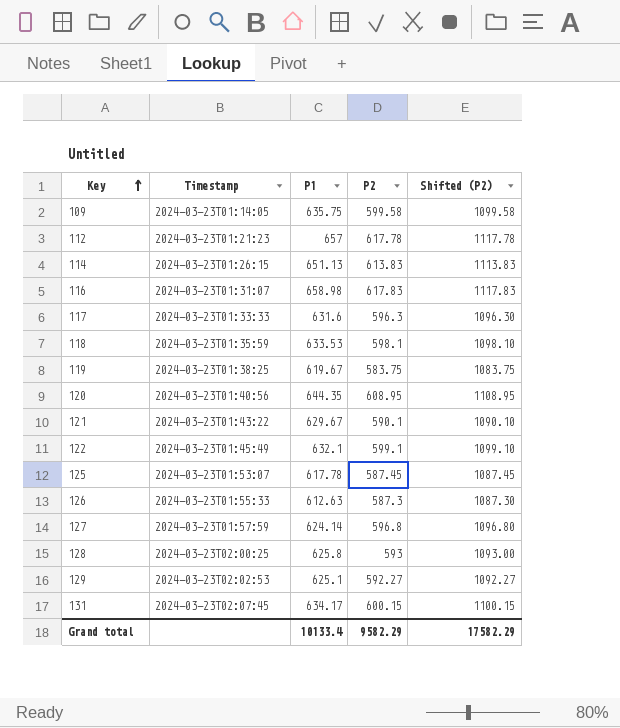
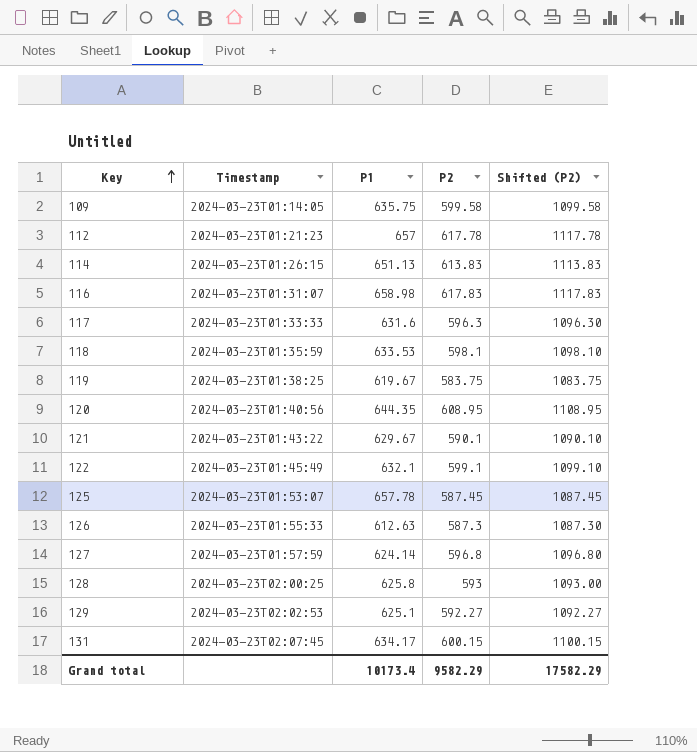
125 | P1: 617.78 -> 657.78
Grand total | P1: 10133.4 -> 10173.4

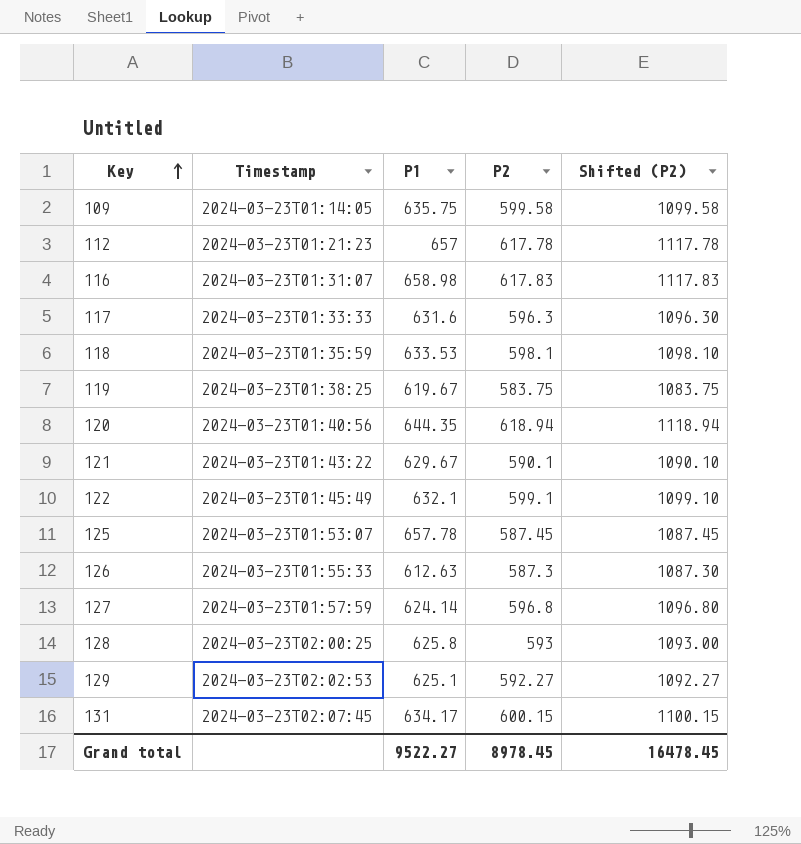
row 114: 2024-03-23T01:26:15 | 651.13 | 613.83 | 1113.83 -> none
120 | P2: 608.95 -> 618.94
120 | Shifted (P2): 1108.95 -> 1118.94
Grand total | P1: 10173.4 -> 9522.27
Grand total | P2: 9582.29 -> 8978.45
Grand total | Shifted (P2): 17582.29 -> 16478.45

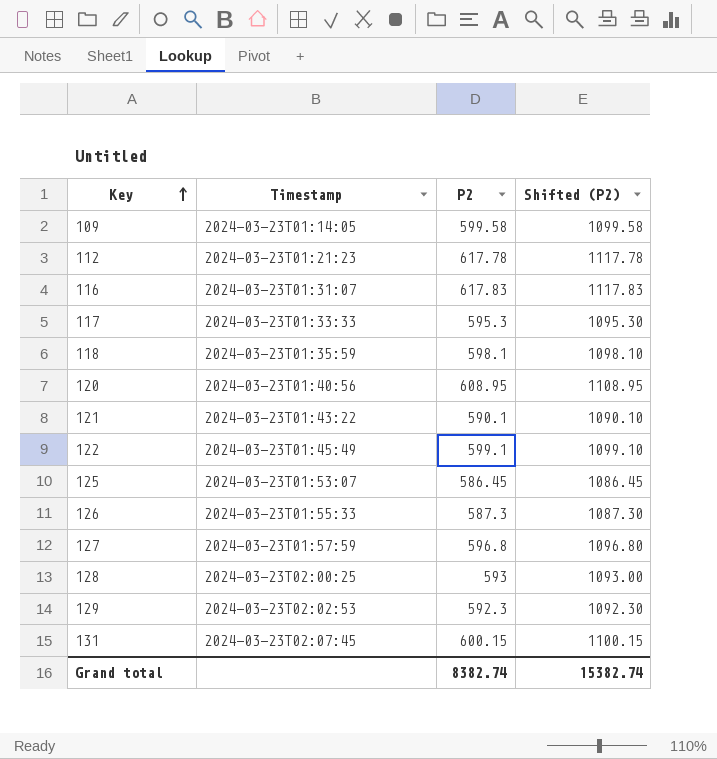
column P1 | position: 3 -> none
row 119: 2024-03-23T01:38:25 | 619.67 | 583.75 | 1083.75 -> none
117 | P2: 596.3 -> 595.3
117 | Shifted (P2): 1096.30 -> 1095.30
120 | P2: 618.94 -> 608.95
120 | Shifted (P2): 1118.94 -> 1108.95
125 | P2: 587.45 -> 586.45
125 | Shifted (P2): 1087.45 -> 1086.45
129 | P2: 592.27 -> 592.3
129 | Shifted (P2): 1092.27 -> 1092.30
Grand total | P2: 8978.45 -> 8382.74
Grand total | Shifted (P2): 16478.45 -> 15382.74

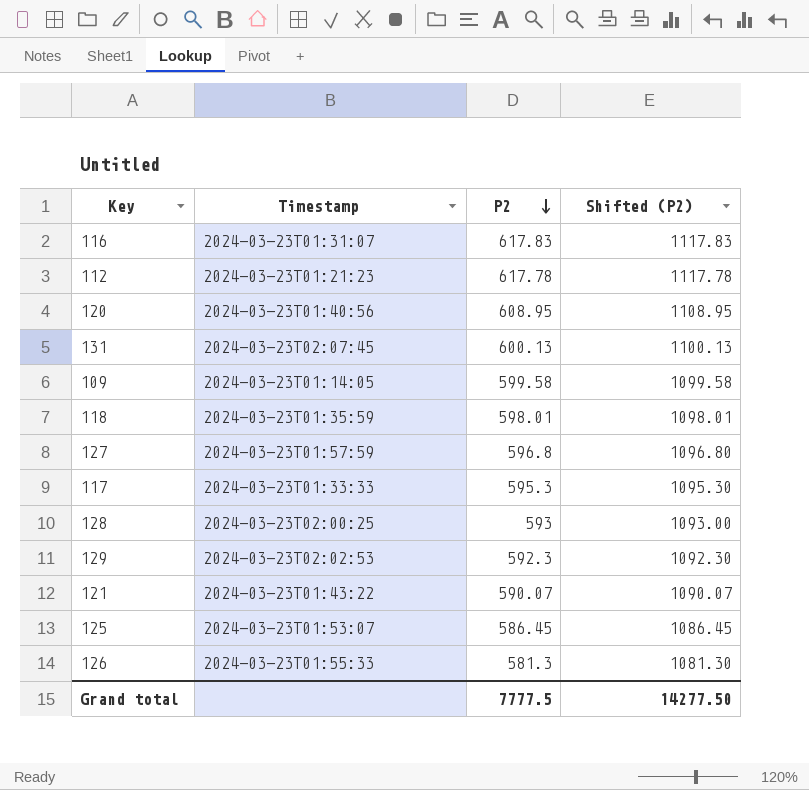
row order: Key ascending -> P2 descending
row 122: 2024-03-23T01:45:49 | 599.1 | 1099.10 -> none
131 | P2: 600.15 -> 600.13
131 | Shifted (P2): 1100.15 -> 1100.13
118 | P2: 598.1 -> 598.01
118 | Shifted (P2): 1098.10 -> 1098.01
121 | P2: 590.1 -> 590.07
121 | Shifted (P2): 1090.10 -> 1090.07
126 | P2: 587.3 -> 581.3
126 | Shifted (P2): 1087.30 -> 1081.30
Grand total | P2: 8382.74 -> 7777.5
Grand total | Shifted (P2): 15382.74 -> 14277.50

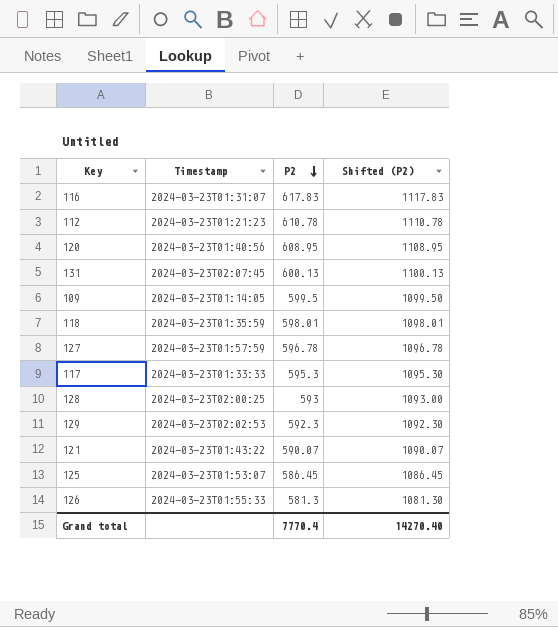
112 | P2: 617.78 -> 610.78
112 | Shifted (P2): 1117.78 -> 1110.78
109 | P2: 599.58 -> 599.5
109 | Shifted (P2): 1099.58 -> 1099.50
127 | P2: 596.8 -> 596.78
127 | Shifted (P2): 1096.80 -> 1096.78
Grand total | P2: 7777.5 -> 7770.4
Grand total | Shifted (P2): 14277.50 -> 14270.40

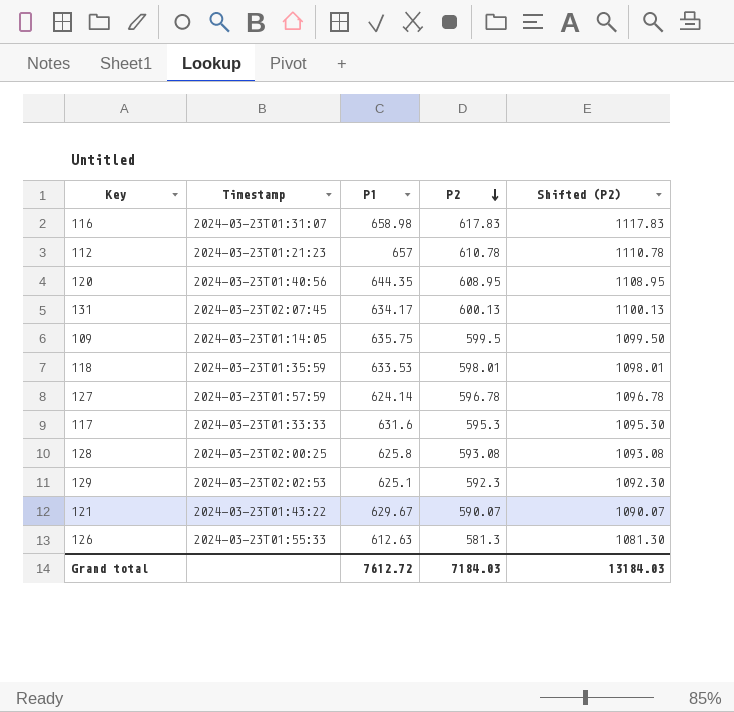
column P1 | position: none -> 3
row 125: 2024-03-23T01:53:07 | 586.45 | 1086.45 -> none
128 | P2: 593 -> 593.08
128 | Shifted (P2): 1093.00 -> 1093.08
Grand total | P2: 7770.4 -> 7184.03
Grand total | Shifted (P2): 14270.40 -> 13184.03

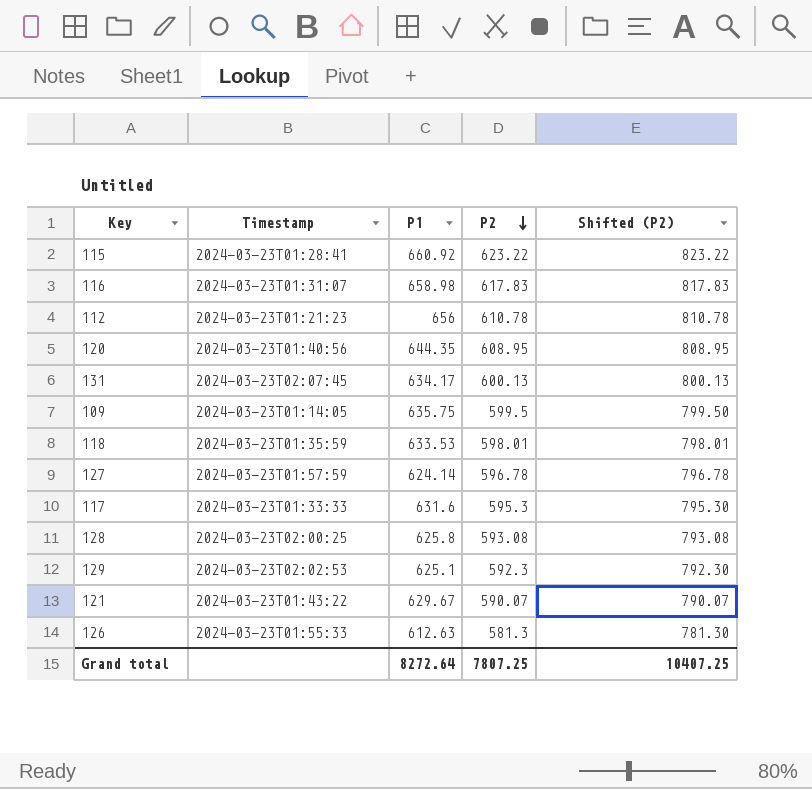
column Shifted (P2) | formula: [P2] + 500 -> [P2] + 200
row 115: none -> 2024-03-23T01:28:41 | 660.92 | 623.22 | 823.22
112 | P1: 657 -> 656
Grand total | P1: 7612.72 -> 8272.64
Grand total | P2: 7184.03 -> 7807.25
Grand total | Shifted (P2): 13184.03 -> 10407.25

